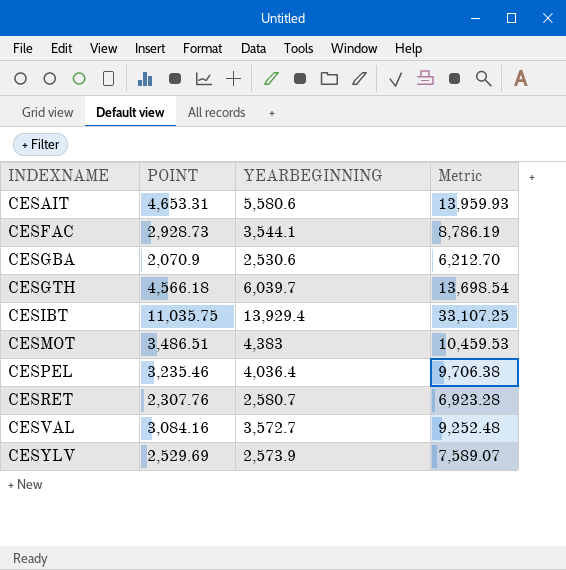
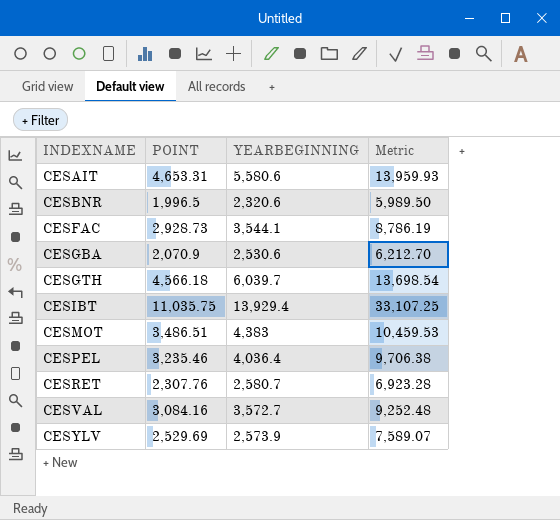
row CESBNR: none -> 1,996.5 | 2,320.6 | 5,989.50

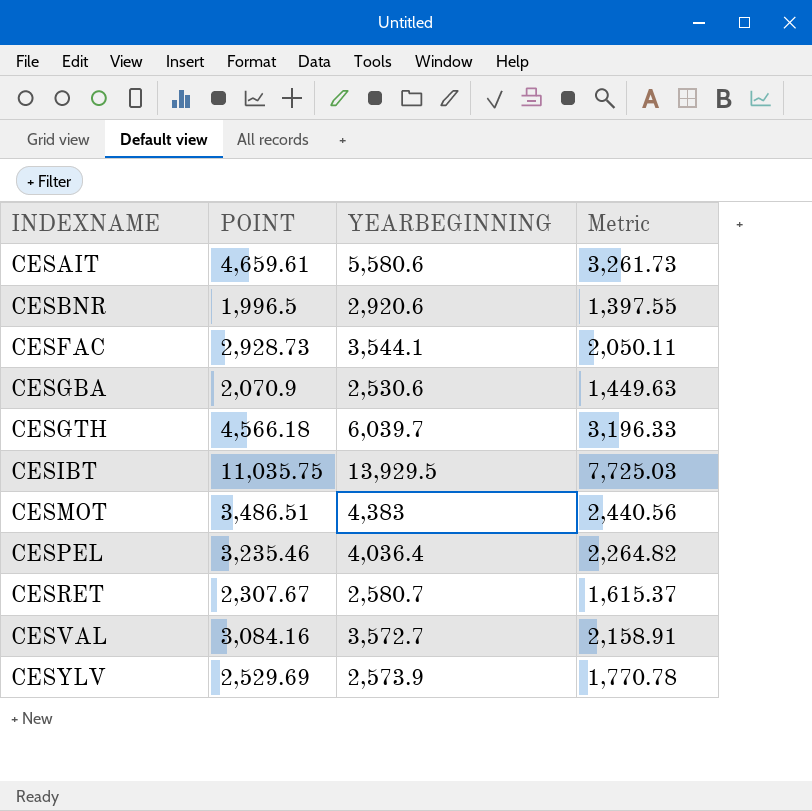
column Metric | formula: [POINT] * 3 -> [POINT] * 0.7
CESAIT | POINT: 4,653.31 -> 4,659.61
CESBNR | YEARBEGINNING: 2,320.6 -> 2,920.6
CESIBT | YEARBEGINNING: 13,929.4 -> 13,929.5
CESRET | POINT: 2,307.76 -> 2,307.67

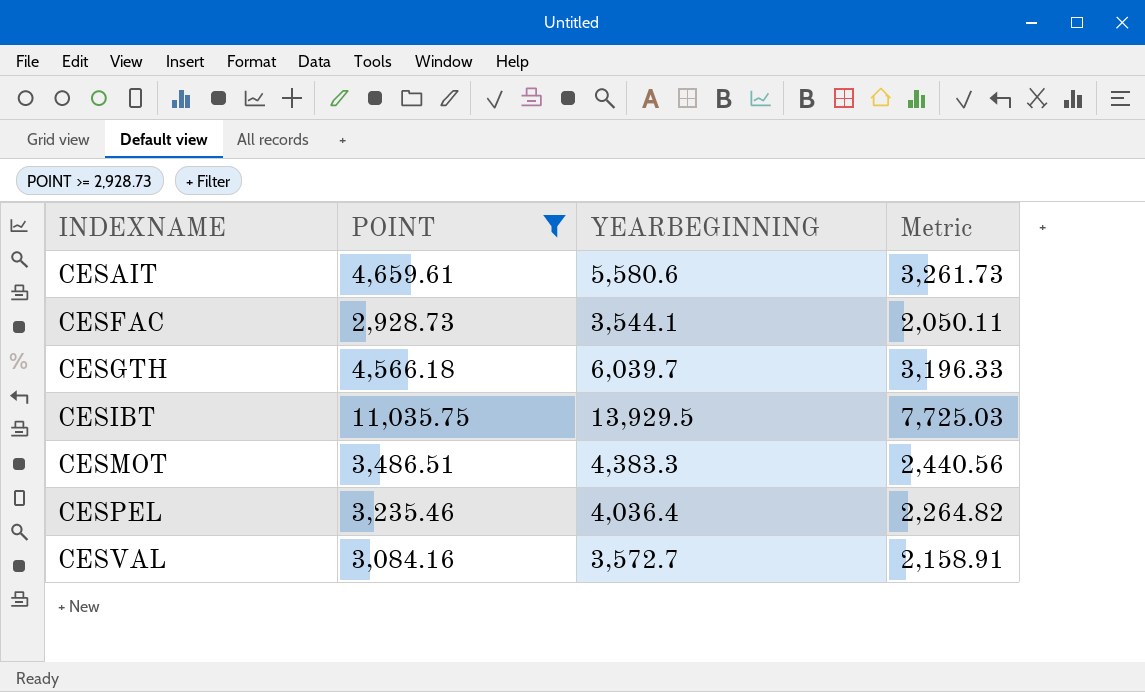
filter: none -> POINT >= 2,928.73
CESMOT | YEARBEGINNING: 4,383 -> 4,383.3

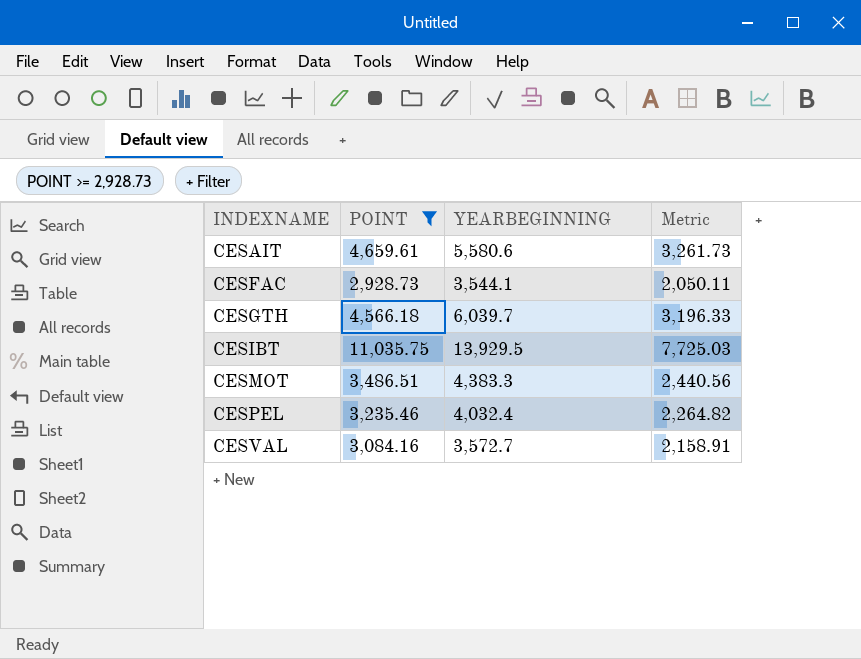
CESPEL | YEARBEGINNING: 4,036.4 -> 4,032.4

